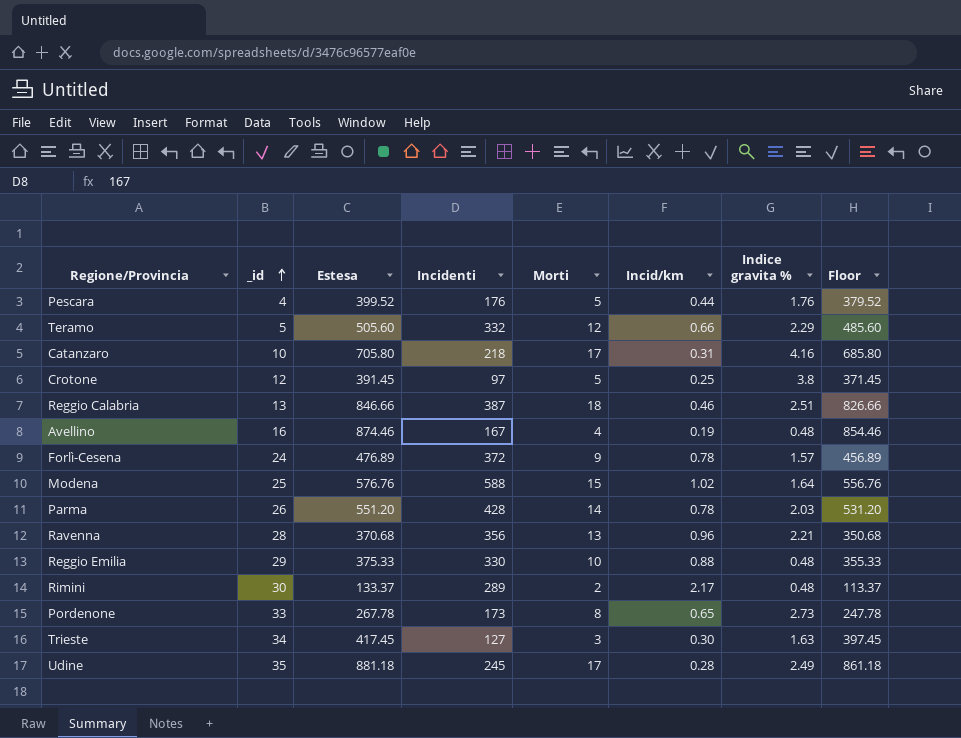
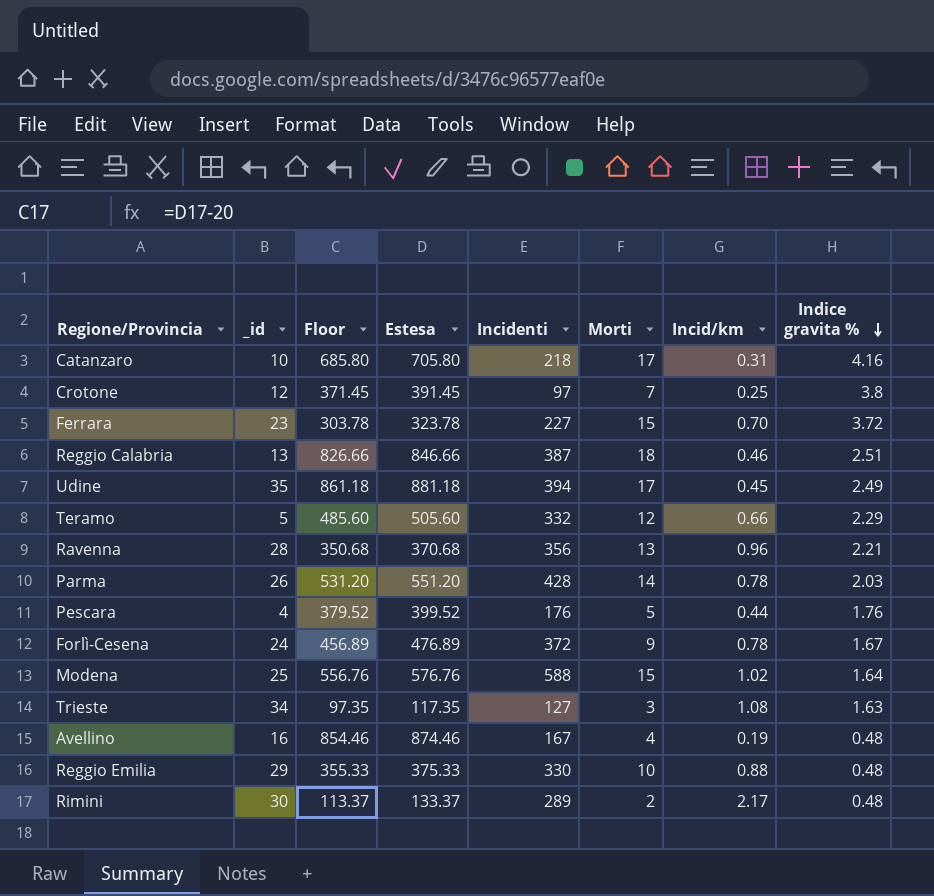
row order: _id ascending -> Indice gravita % descending
column Floor | position: 8 -> 3
row Pordenone: 33 | 267.78 | 173 | 8 | 0.65 | 2.73 | 247.78 -> none
Crotone | Morti: 5 -> 7
row Ferrara: none -> 23 | 303.78 | 323.78 | 227 | 15 | 0.70 | 3.72
Udine | Incidenti: 245 -> 394
Udine | Incid/km: 0.28 -> 0.45
Forlì-Cesena | Indice gravita %: 1.57 -> 1.67
Trieste | Floor: 397.45 -> 97.35
Trieste | Estesa: 417.45 -> 117.35
Trieste | Incid/km: 0.30 -> 1.08

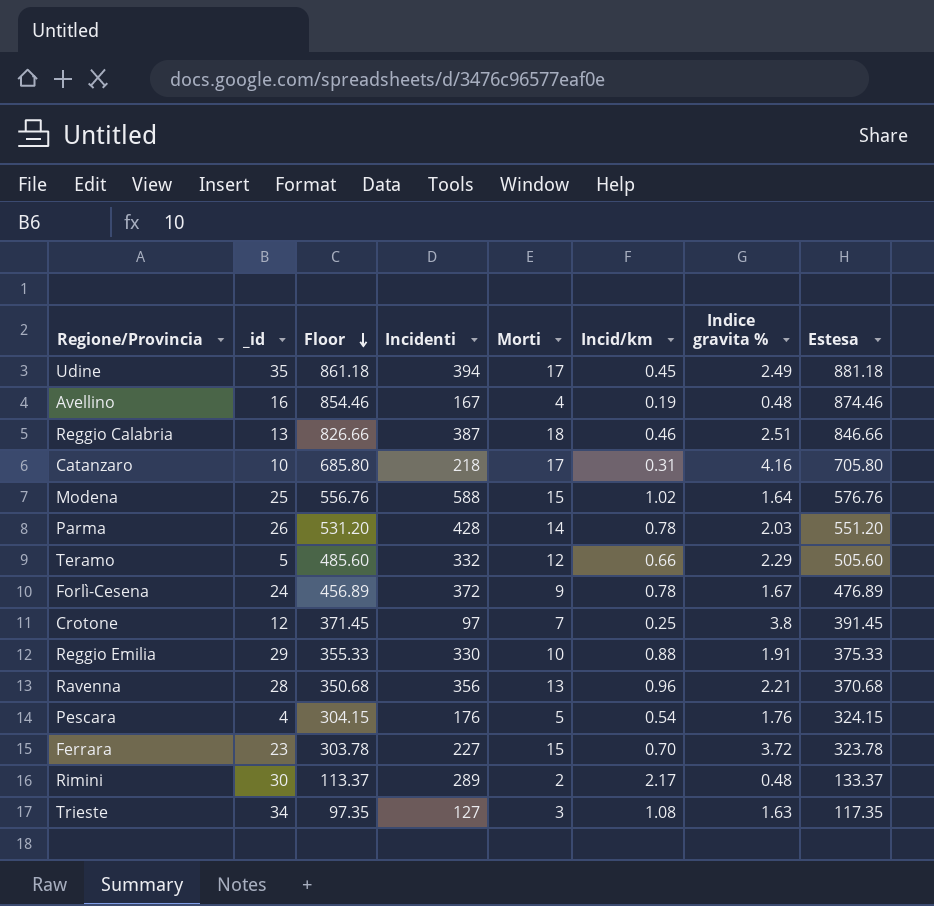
row order: Indice gravita % descending -> Floor descending
column Estesa | position: 4 -> 8
Reggio Emilia | Indice gravita %: 0.48 -> 1.91
Pescara | Floor: 379.52 -> 304.15
Pescara | Incid/km: 0.44 -> 0.54
Pescara | Estesa: 399.52 -> 324.15

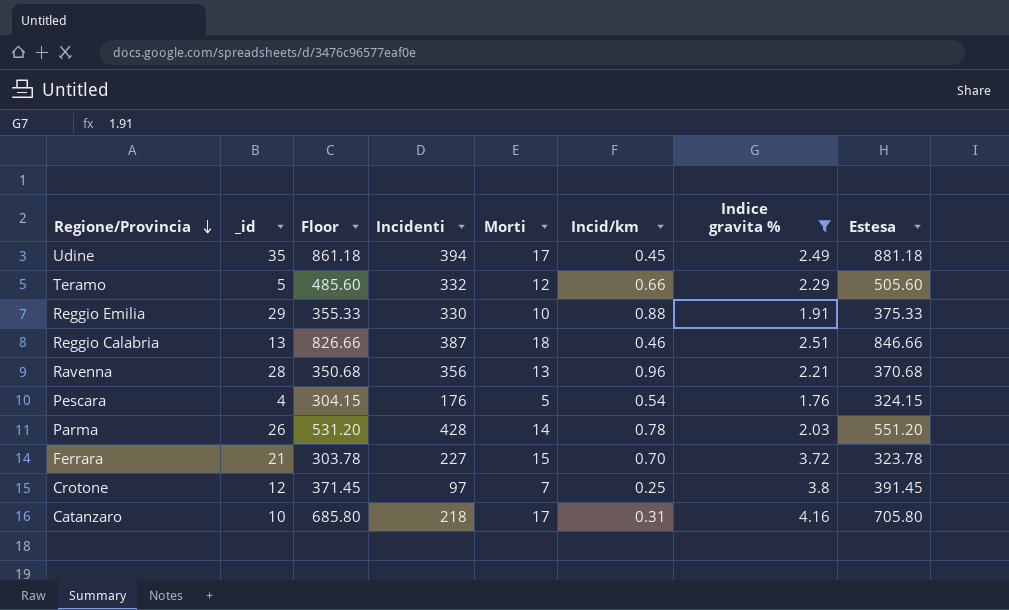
filter: none -> Indice gravita % >= 1.76
row order: Floor descending -> Regione/Provincia descending
Ferrara | _id: 23 -> 21

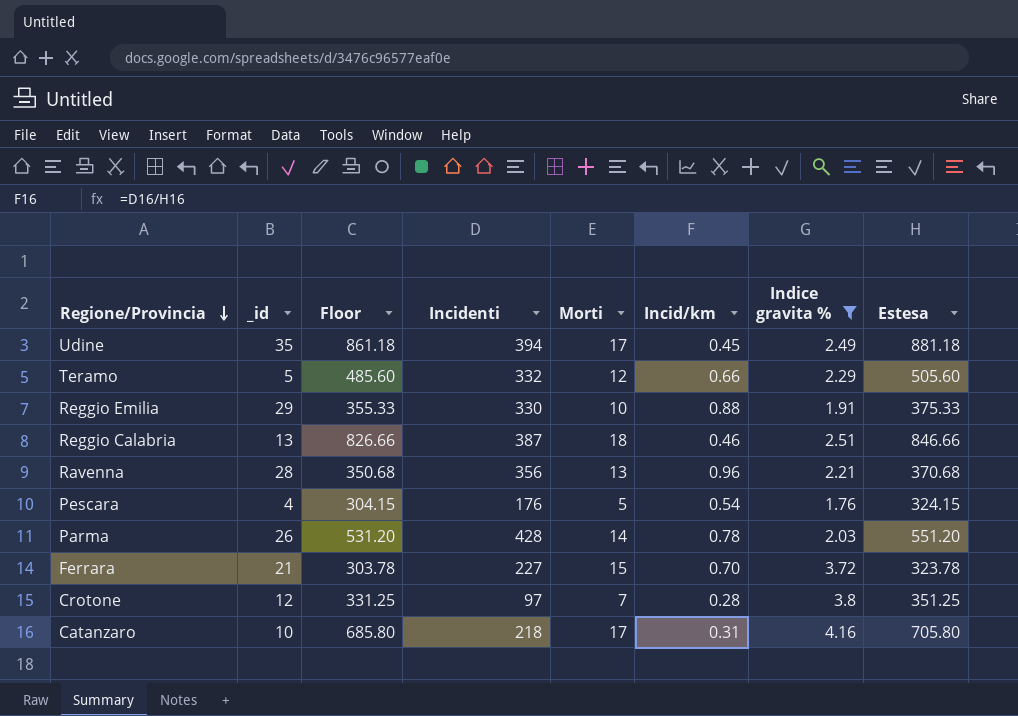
Crotone | Floor: 371.45 -> 331.25
Crotone | Incid/km: 0.25 -> 0.28
Crotone | Estesa: 391.45 -> 351.25

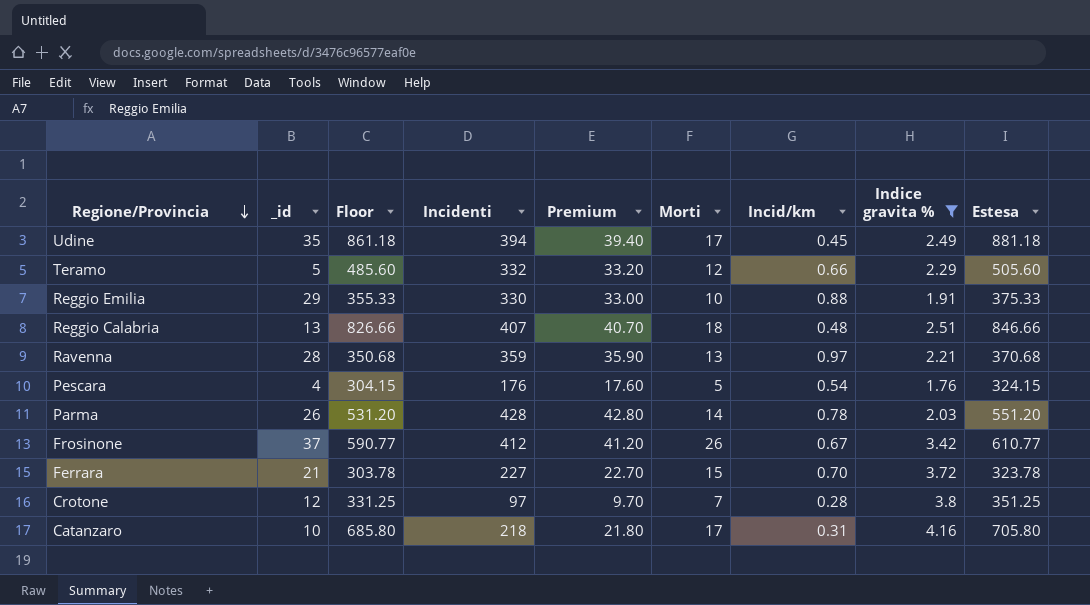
column Premium | formula: none -> [Incidenti] * 0.1
Reggio Calabria | Incidenti: 387 -> 407
Reggio Calabria | Incid/km: 0.46 -> 0.48
Ravenna | Incidenti: 356 -> 359
Ravenna | Incid/km: 0.96 -> 0.97
row Frosinone: none -> 37 | 590.77 | 412 | 41.20 | 26 | 0.67 | 3.42 | 610.77

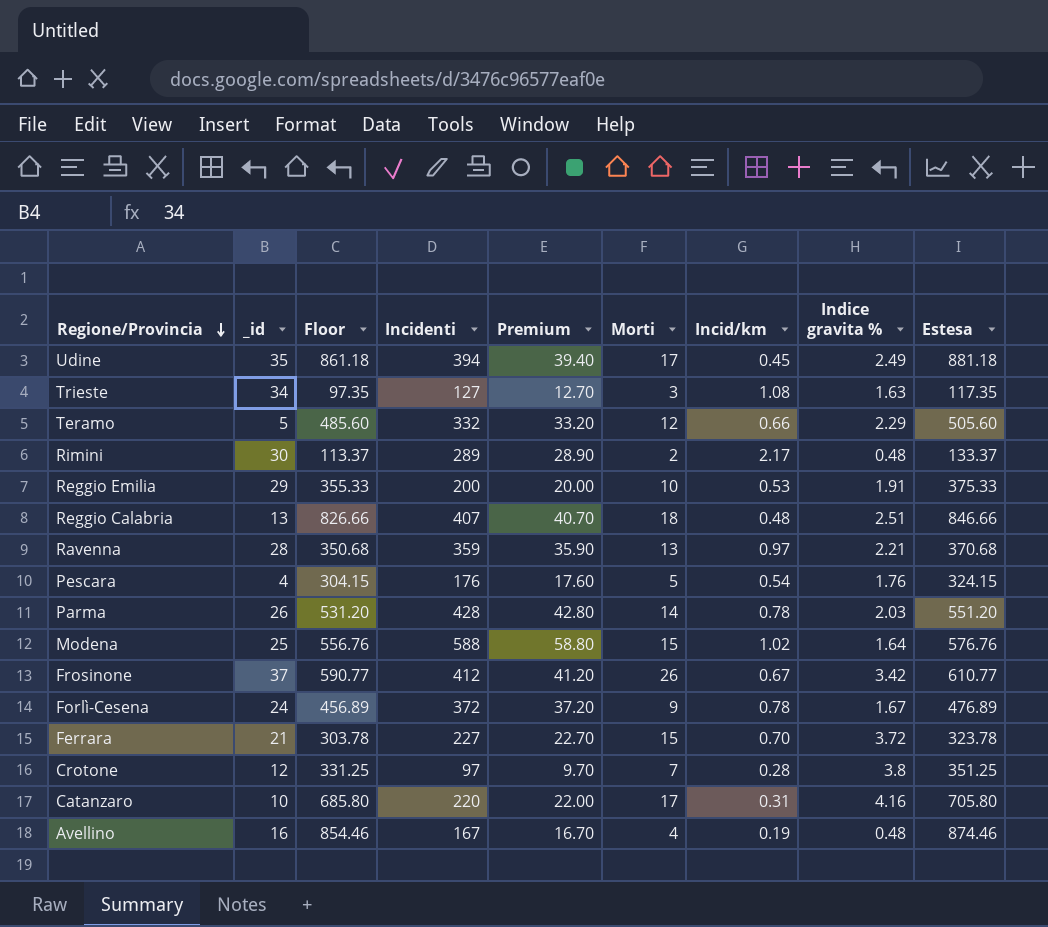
filter: Indice gravita % >= 1.76 -> none
Reggio Emilia | Incidenti: 330 -> 200
Reggio Emilia | Premium: 33.00 -> 20.00
Reggio Emilia | Incid/km: 0.88 -> 0.53
Catanzaro | Incidenti: 218 -> 220
Catanzaro | Premium: 21.80 -> 22.00

